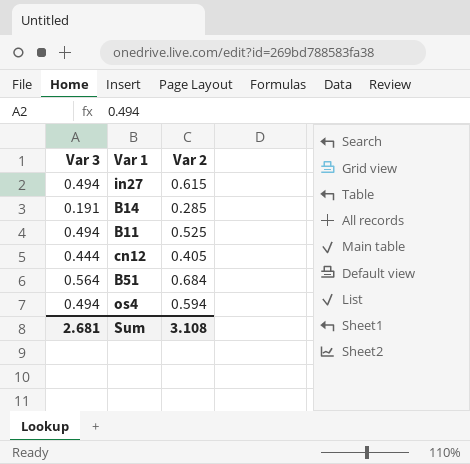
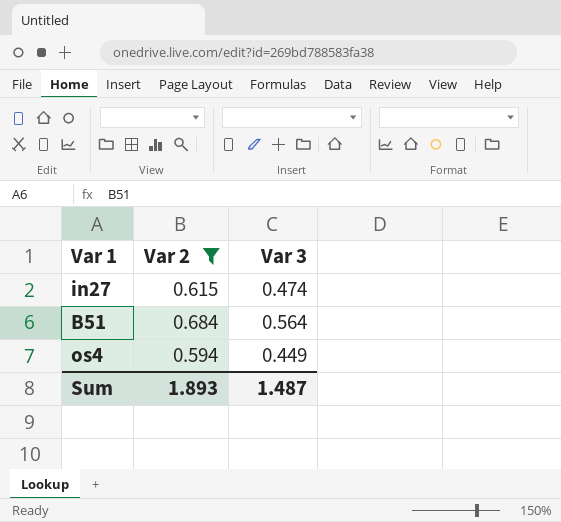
filter: none -> Var 2 >= 0.594
column Var 3 | position: 1 -> 3
in27 | Var 3: 0.494 -> 0.474
os4 | Var 3: 0.494 -> 0.449
Sum | Var 2: 3.108 -> 1.893
Sum | Var 3: 2.681 -> 1.487

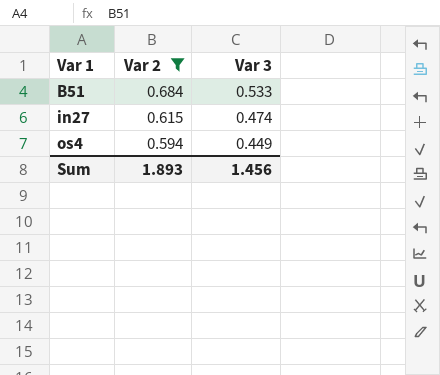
row order: none -> Var 1 ascending
B51 | Var 3: 0.564 -> 0.533
Sum | Var 3: 1.487 -> 1.456

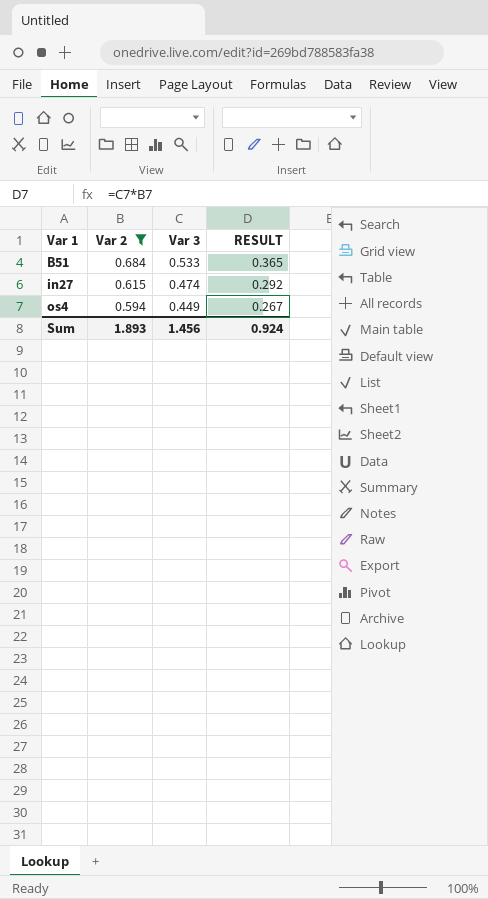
column RESULT | formula: none -> [Var 2] * [Var 3]

